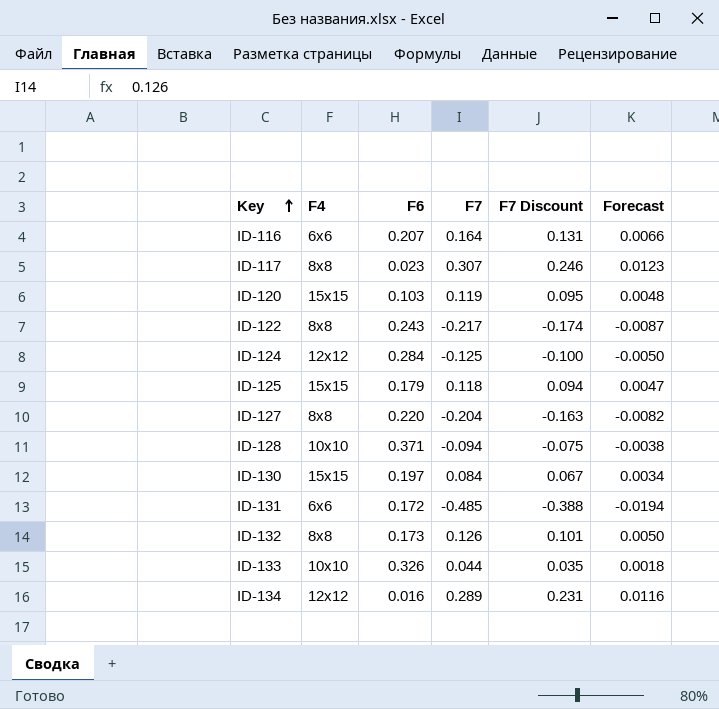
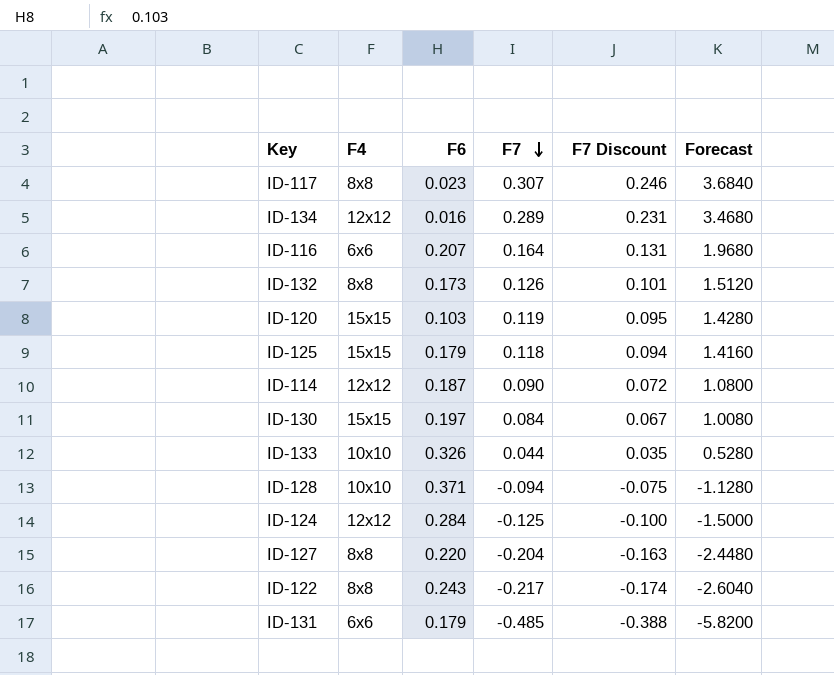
row order: Key ascending -> F7 descending
column Forecast | formula: [F7] * 0.04 -> [F7] * 12
row ID-114: none -> 12x12 | 0.187 | 0.090 | 0.072 | 1.0800
ID-131 | F6: 0.172 -> 0.179

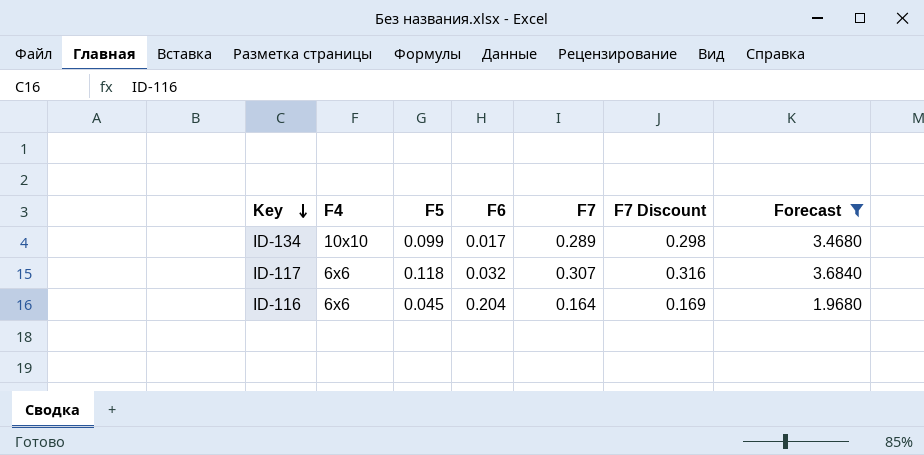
filter: none -> Forecast >= 1.9680
row order: F7 descending -> Key descending
column F5 | position: none -> 3
column F7 Discount | formula: [F7] * 0.8 -> [F7] * 1.03
ID-134 | F4: 12x12 -> 10x10
ID-134 | F6: 0.016 -> 0.017
ID-117 | F4: 8x8 -> 6x6
ID-117 | F6: 0.023 -> 0.032
ID-116 | F6: 0.207 -> 0.204

